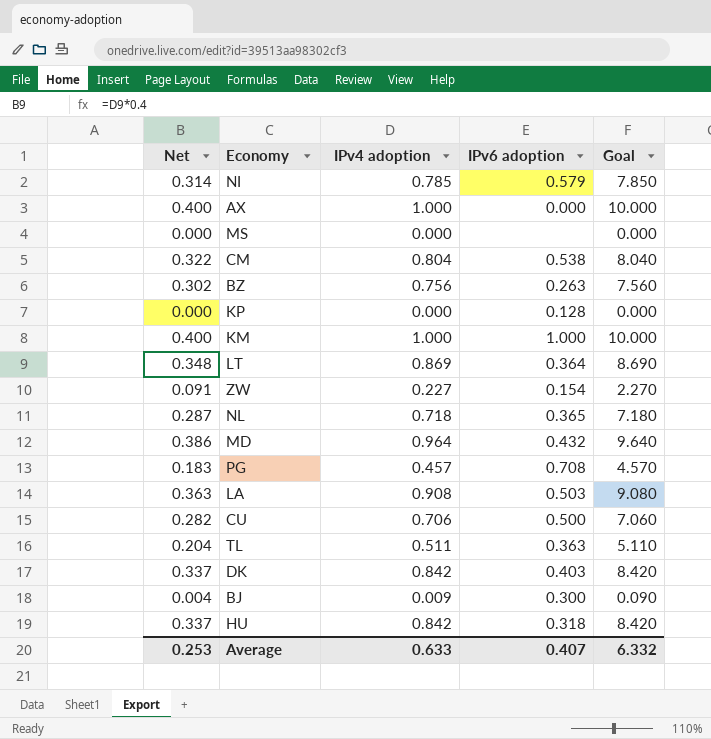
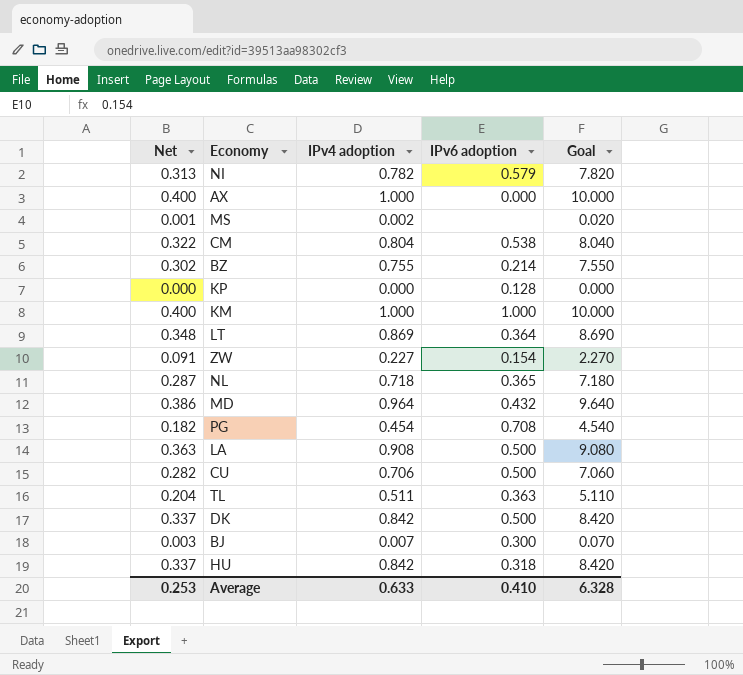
NI | Net: 0.314 -> 0.313
NI | IPv4 adoption: 0.785 -> 0.782
NI | Goal: 7.850 -> 7.820
MS | Net: 0.000 -> 0.001
MS | IPv4 adoption: 0.000 -> 0.002
MS | Goal: 0.000 -> 0.020
BZ | IPv4 adoption: 0.756 -> 0.755
BZ | IPv6 adoption: 0.263 -> 0.214
BZ | Goal: 7.560 -> 7.550
PG | Net: 0.183 -> 0.182
PG | IPv4 adoption: 0.457 -> 0.454
PG | Goal: 4.570 -> 4.540
LA | IPv6 adoption: 0.503 -> 0.500
DK | IPv6 adoption: 0.403 -> 0.500
BJ | Net: 0.004 -> 0.003
BJ | IPv4 adoption: 0.009 -> 0.007
BJ | Goal: 0.090 -> 0.070
Average | IPv6 adoption: 0.407 -> 0.410
Average | Goal: 6.332 -> 6.328

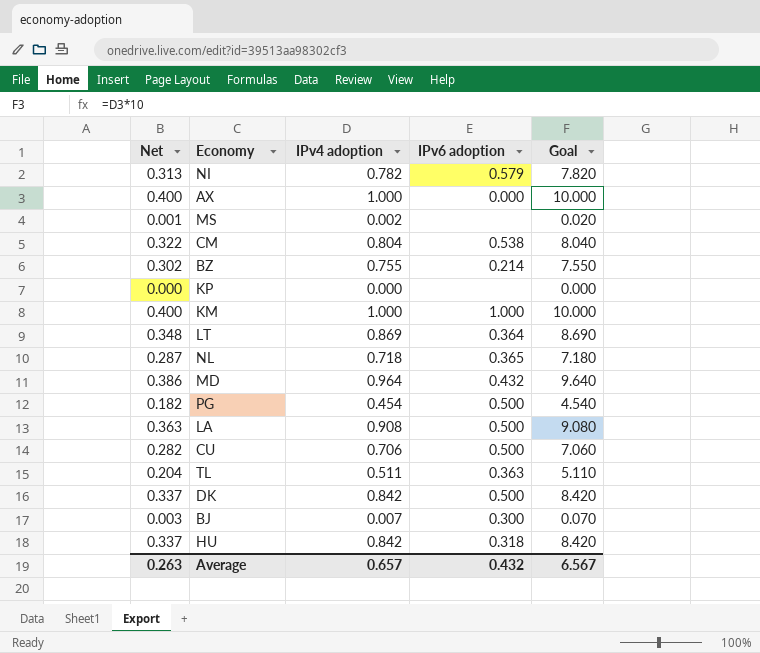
row ZW: 0.091 | 0.227 | 0.154 | 2.270 -> none
KP | IPv6 adoption: 0.128 -> none
PG | IPv6 adoption: 0.708 -> 0.500
Average | Net: 0.253 -> 0.263
Average | IPv4 adoption: 0.633 -> 0.657
Average | IPv6 adoption: 0.410 -> 0.432
Average | Goal: 6.328 -> 6.567

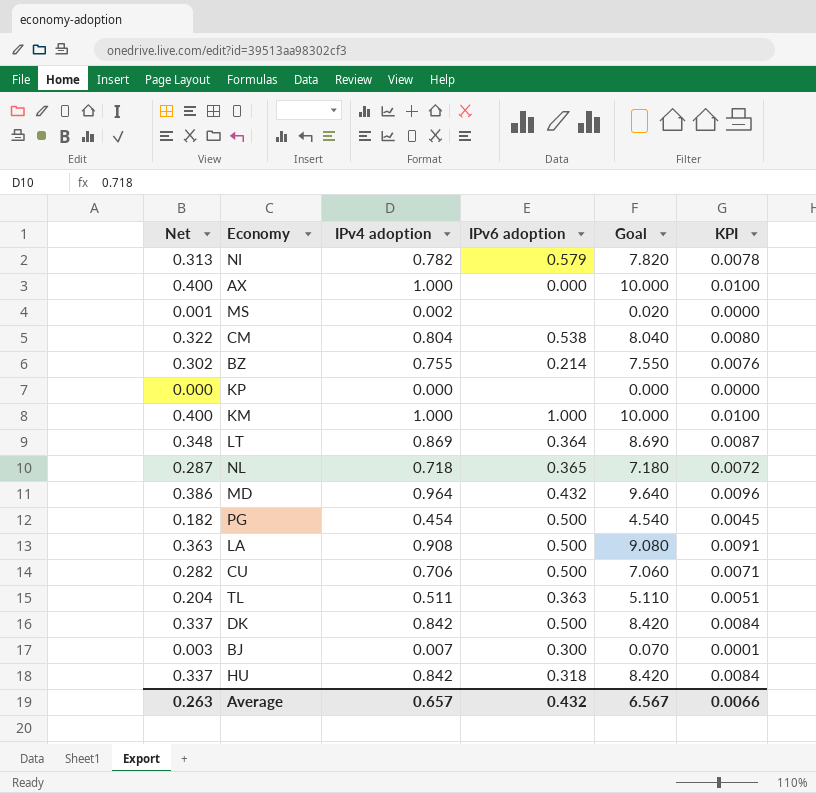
column KPI | formula: none -> [IPv4 adoption] * 0.01

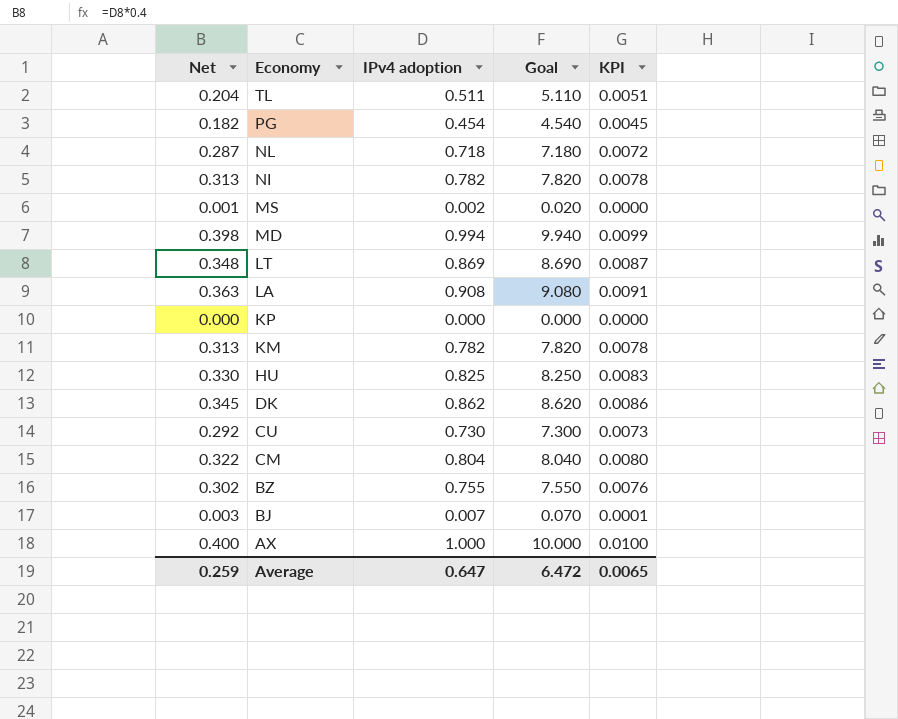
row order: none -> Economy descending
column IPv6 adoption | position: 4 -> none
MD | Net: 0.386 -> 0.398
MD | IPv4 adoption: 0.964 -> 0.994
MD | Goal: 9.640 -> 9.940
MD | KPI: 0.0096 -> 0.0099
KM | Net: 0.400 -> 0.313
KM | IPv4 adoption: 1.000 -> 0.782
KM | Goal: 10.000 -> 7.820
KM | KPI: 0.0100 -> 0.0078
HU | Net: 0.337 -> 0.330
HU | IPv4 adoption: 0.842 -> 0.825
HU | Goal: 8.420 -> 8.250
HU | KPI: 0.0084 -> 0.0083
DK | Net: 0.337 -> 0.345
DK | IPv4 adoption: 0.842 -> 0.862
DK | Goal: 8.420 -> 8.620
DK | KPI: 0.0084 -> 0.0086
CU | Net: 0.282 -> 0.292
CU | IPv4 adoption: 0.706 -> 0.730
CU | Goal: 7.060 -> 7.300
CU | KPI: 0.0071 -> 0.0073
Average | Net: 0.263 -> 0.259
Average | IPv4 adoption: 0.657 -> 0.647
Average | Goal: 6.567 -> 6.472
Average | KPI: 0.0066 -> 0.0065

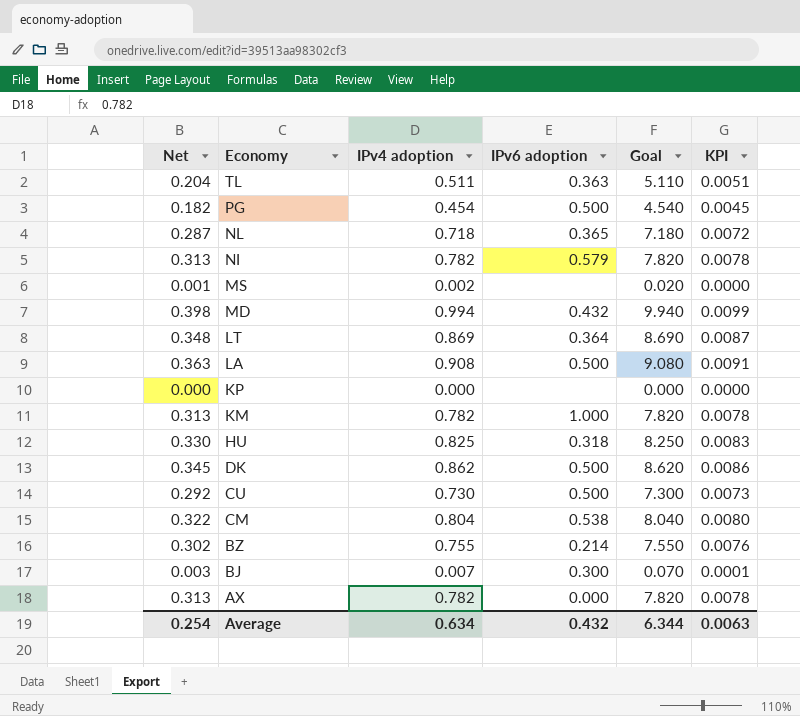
column IPv6 adoption | position: none -> 4
AX | Net: 0.400 -> 0.313
AX | IPv4 adoption: 1.000 -> 0.782
AX | Goal: 10.000 -> 7.820
AX | KPI: 0.0100 -> 0.0078
Average | Net: 0.259 -> 0.254
Average | IPv4 adoption: 0.647 -> 0.634
Average | Goal: 6.472 -> 6.344
Average | KPI: 0.0065 -> 0.0063

